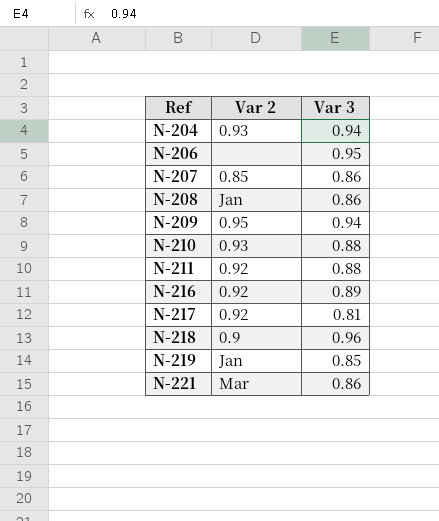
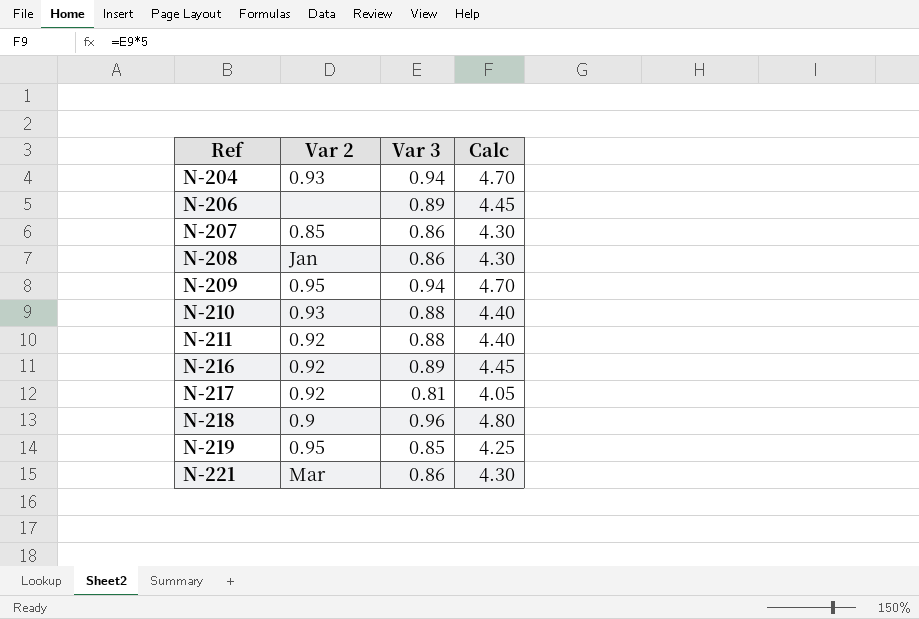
column Calc | formula: none -> [Var 3] * 5
N-206 | Var 3: 0.95 -> 0.89
N-219 | Var 2: Jan -> 0.95

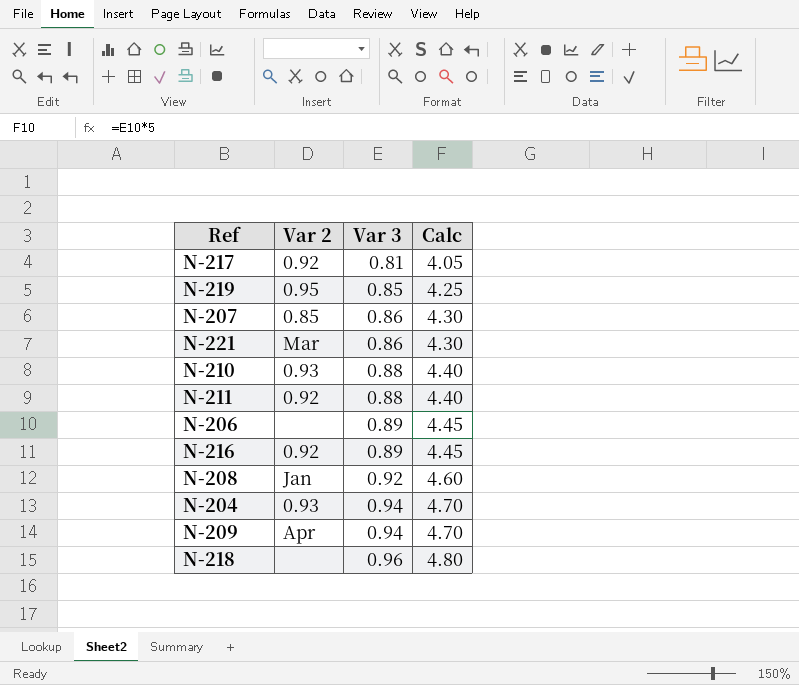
row order: Ref ascending -> Var 3 ascending
N-208 | Var 3: 0.86 -> 0.92
N-208 | Calc: 4.30 -> 4.60
N-209 | Var 2: 0.95 -> Apr
N-218 | Var 2: 0.9 -> none

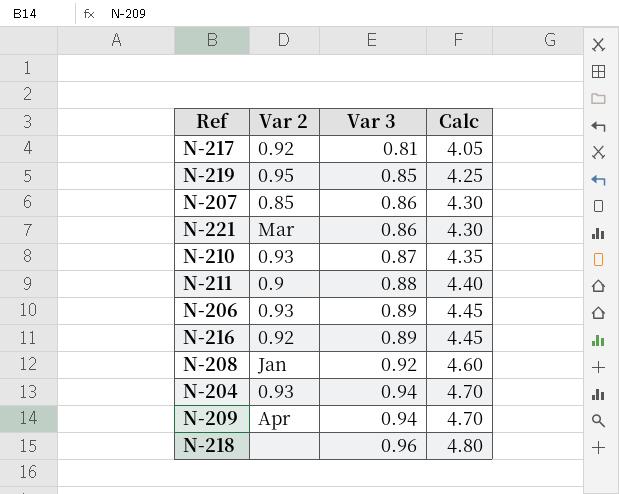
N-210 | Var 3: 0.88 -> 0.87
N-210 | Calc: 4.40 -> 4.35
N-211 | Var 2: 0.92 -> 0.9
N-206 | Var 2: none -> 0.93

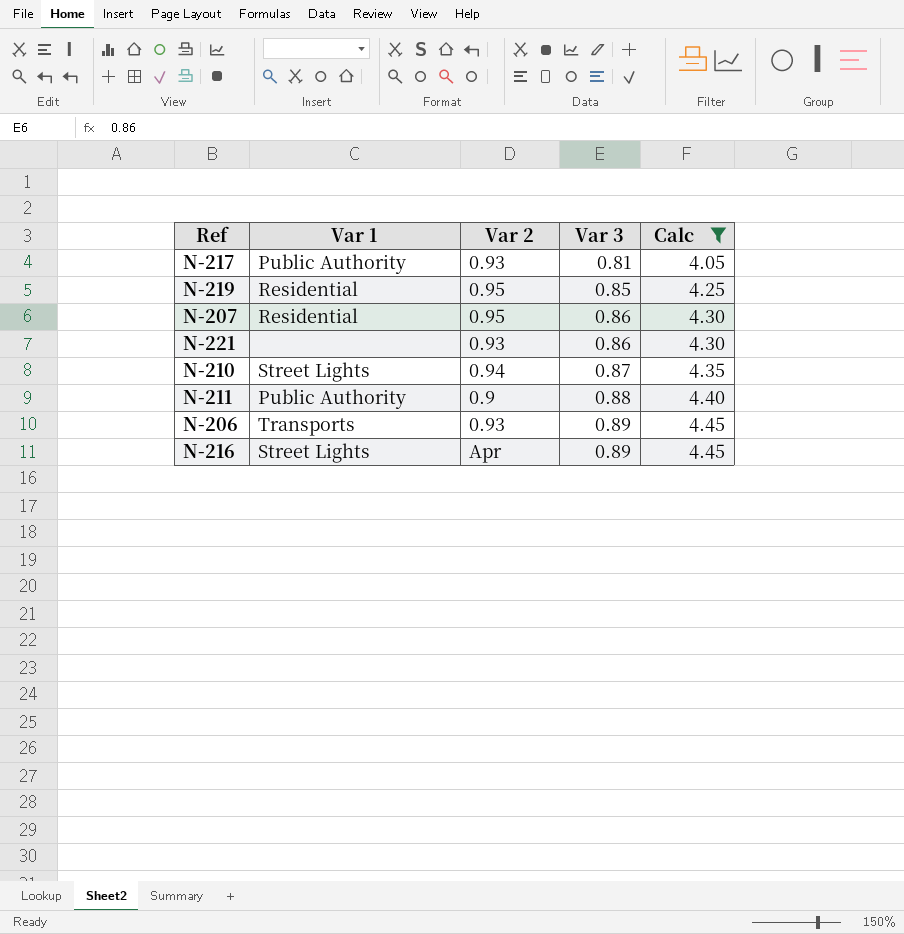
filter: none -> Calc <= 4.45
column Var 1 | position: none -> 2
N-217 | Var 2: 0.92 -> 0.93
N-207 | Var 2: 0.85 -> 0.95
N-221 | Var 2: Mar -> 0.93
N-210 | Var 2: 0.93 -> 0.94
N-216 | Var 2: 0.92 -> Apr

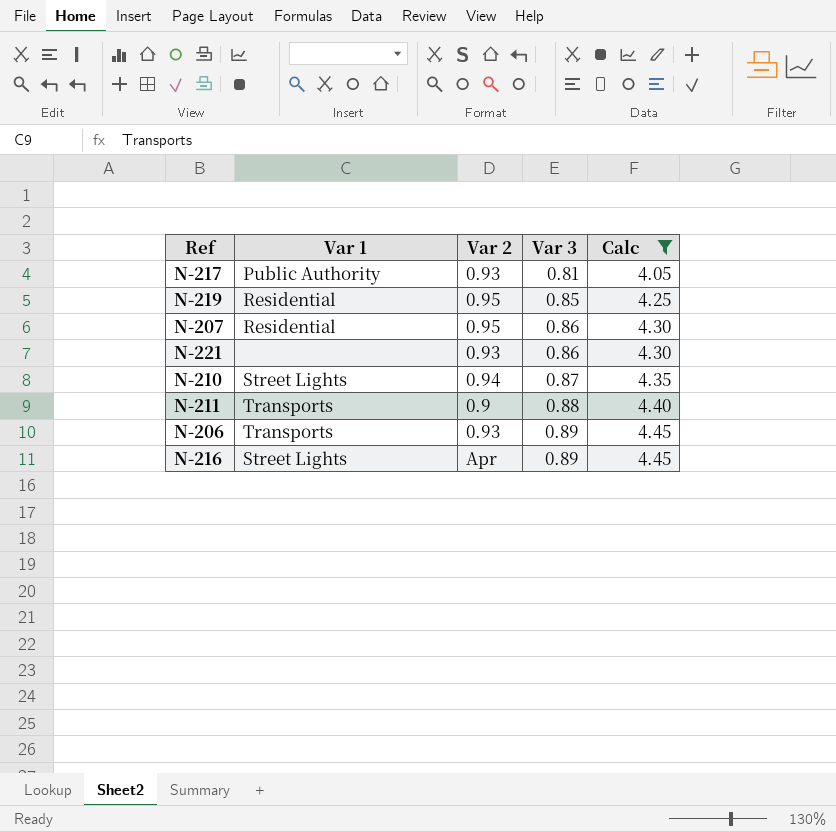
N-211 | Var 1: Public Authority -> Transports

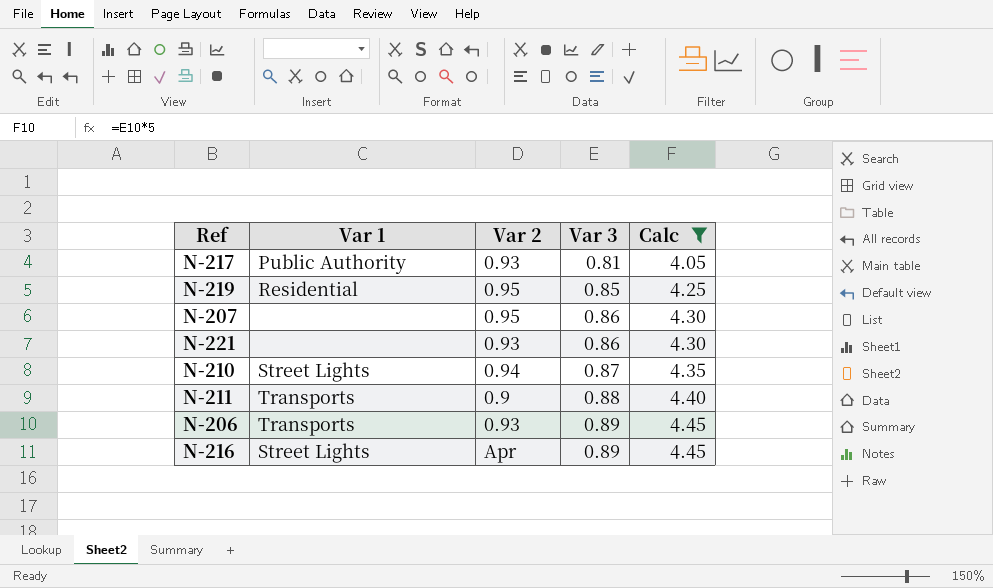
N-207 | Var 1: Residential -> none

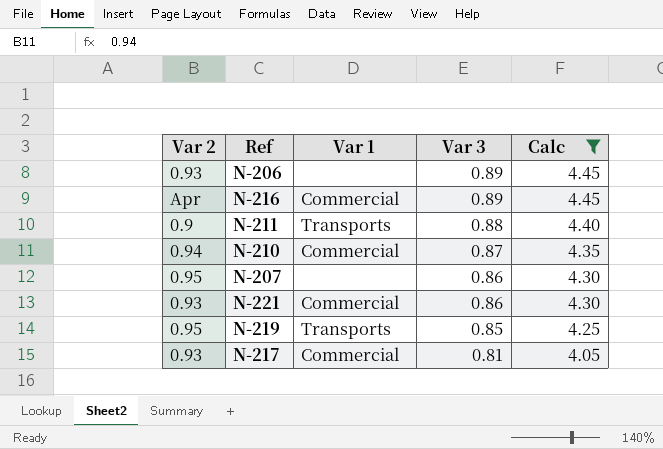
row order: Var 3 ascending -> Var 3 descending
column Var 2 | position: 3 -> 1
N-206 | Var 1: Transports -> none
N-216 | Var 1: Street Lights -> Commercial
N-210 | Var 1: Street Lights -> Commercial
N-221 | Var 1: none -> Commercial
N-219 | Var 1: Residential -> Transports
N-217 | Var 1: Public Authority -> Commercial

